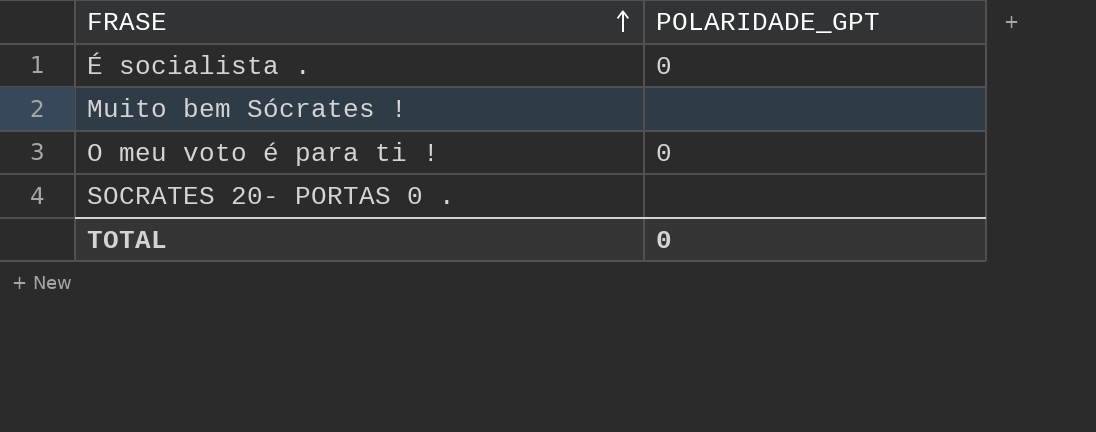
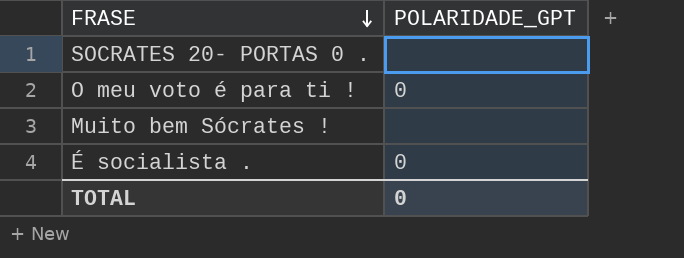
row order: FRASE ascending -> FRASE descending

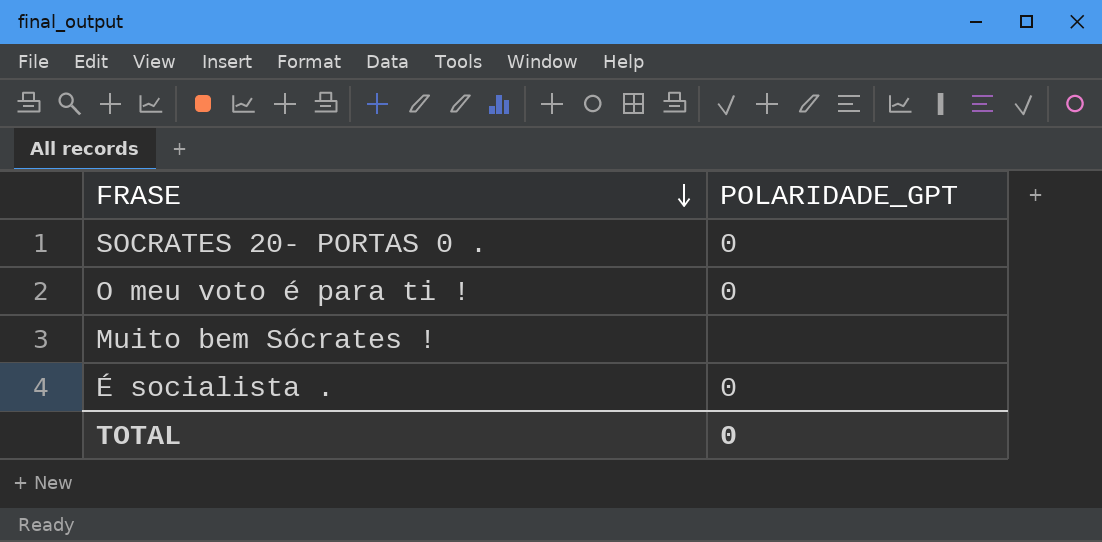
SOCRATES 20- PORTAS 0 . | POLARIDADE_GPT: none -> 0

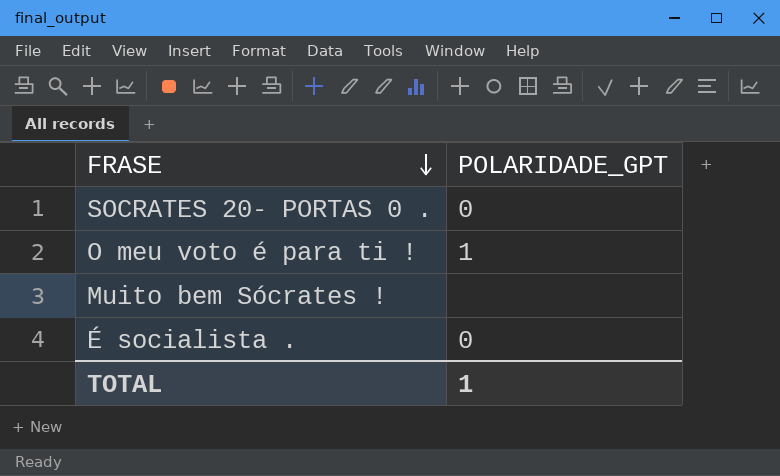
O meu voto é para ti ! | POLARIDADE_GPT: 0 -> 1
TOTAL | POLARIDADE_GPT: 0 -> 1

